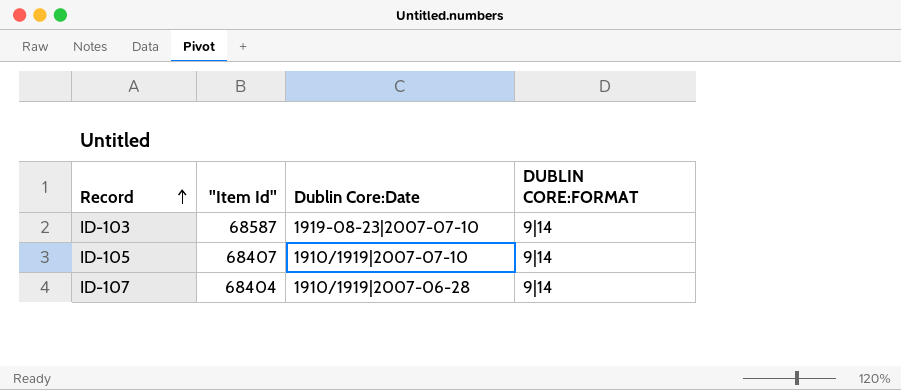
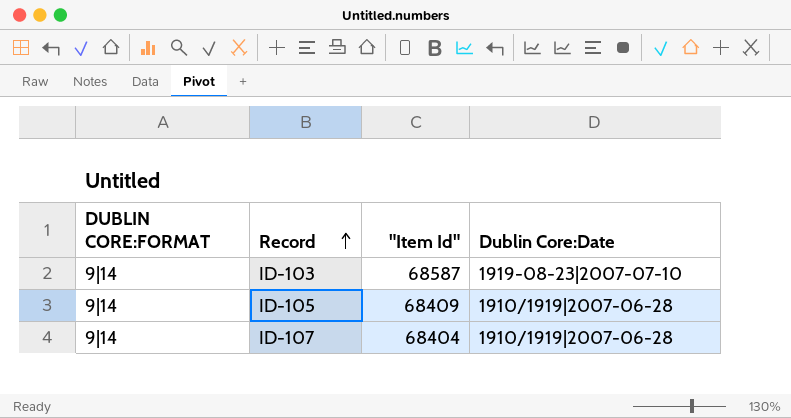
column DUBLIN CORE:FORMAT | position: 4 -> 1
ID-105 | "Item Id": 68407 -> 68409
ID-105 | Dublin Core:Date: 1910/1919|2007-07-10 -> 1910/1919|2007-06-28

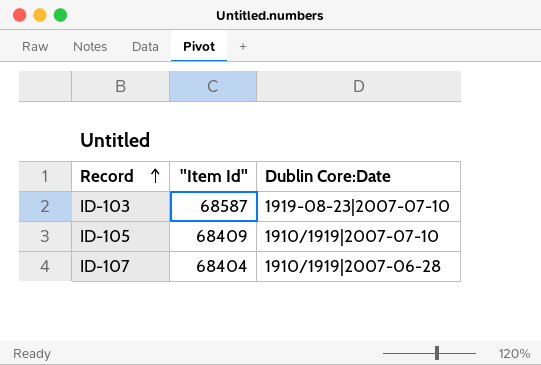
column DUBLIN CORE:FORMAT | position: 1 -> none
ID-105 | Dublin Core:Date: 1910/1919|2007-06-28 -> 1910/1919|2007-07-10

